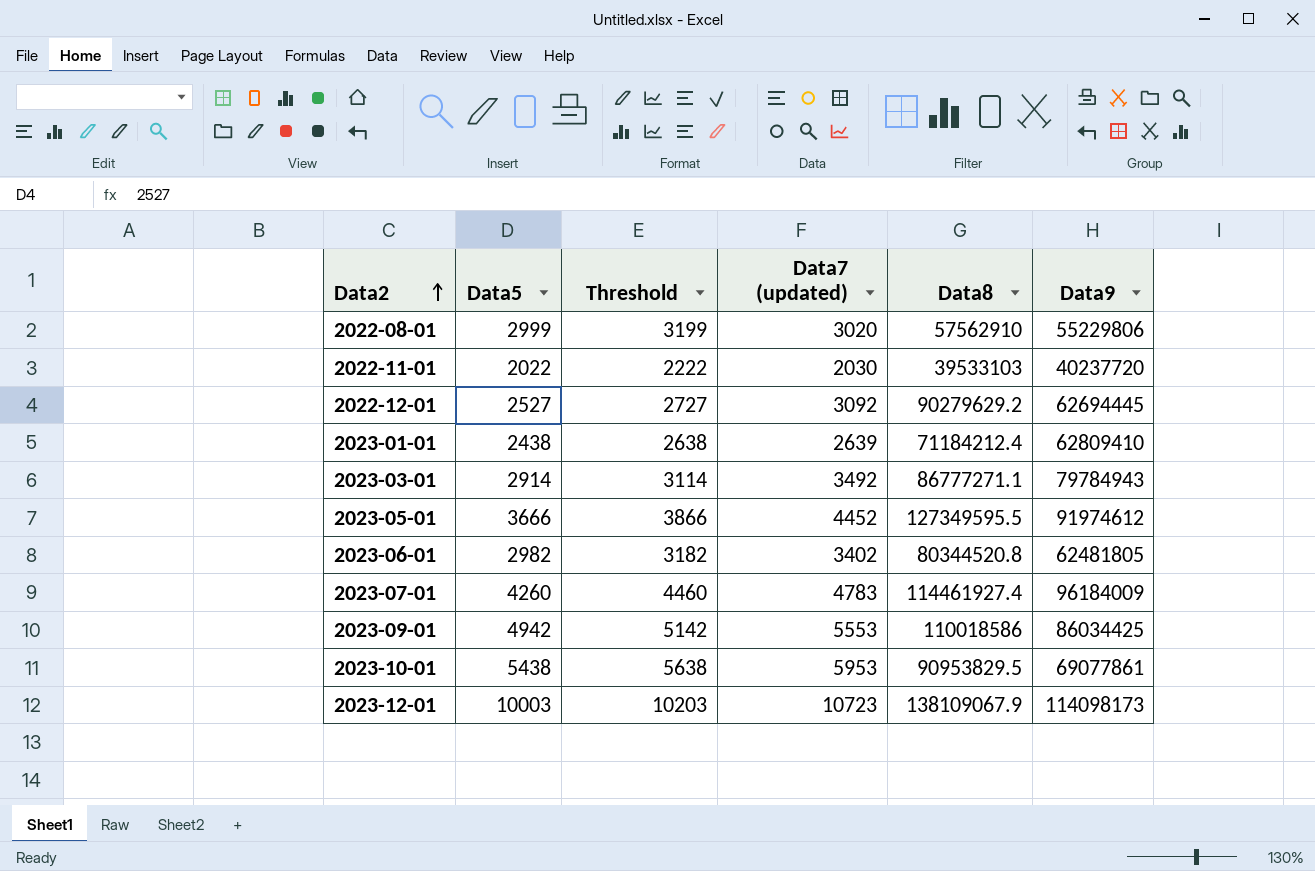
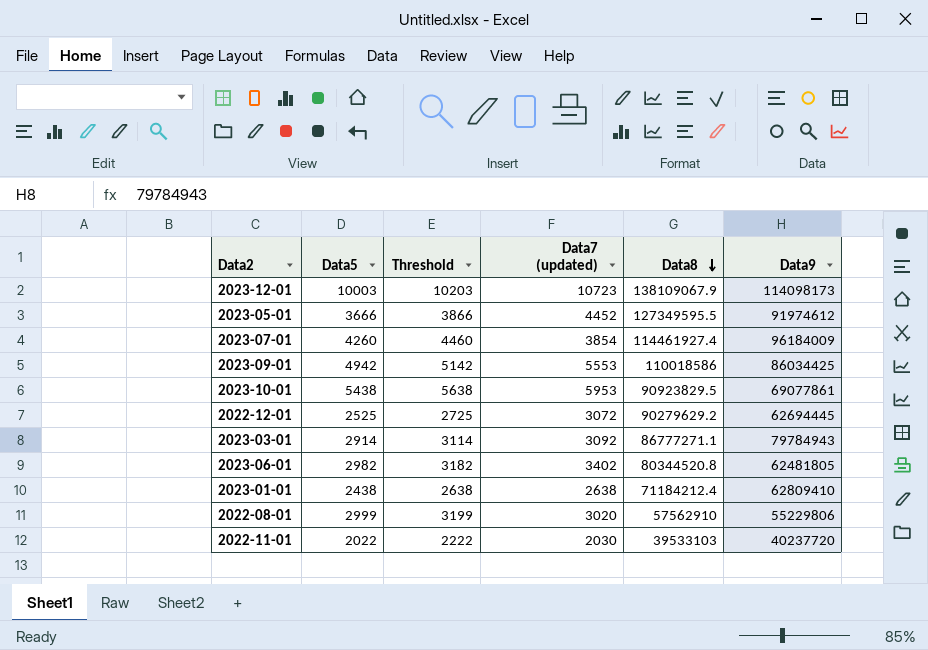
row order: Data2 ascending -> Data8 descending
2023-07-01 | Data7 (updated): 4783 -> 3854
2023-10-01 | Data8: 90953829.5 -> 90923829.5
2022-12-01 | Data5: 2527 -> 2525
2022-12-01 | Threshold: 2727 -> 2725
2022-12-01 | Data7 (updated): 3092 -> 3072
2023-03-01 | Data7 (updated): 3492 -> 3092
2023-01-01 | Data7 (updated): 2639 -> 2638

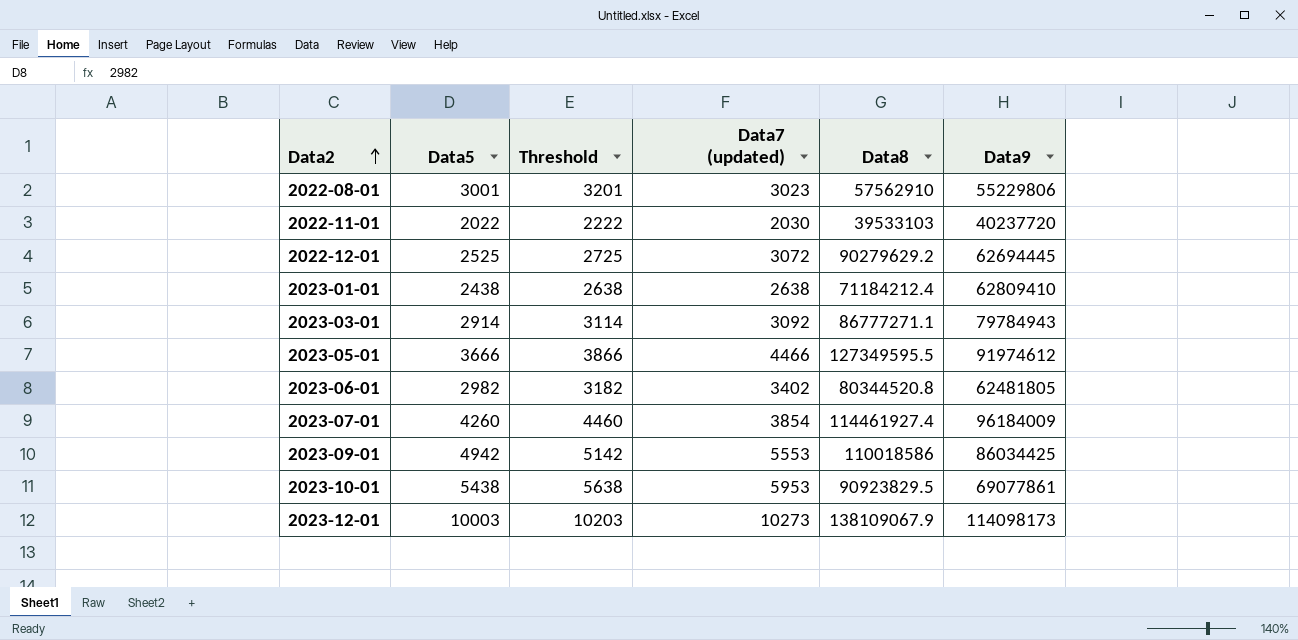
row order: Data8 descending -> Data2 ascending
2022-08-01 | Data5: 2999 -> 3001
2022-08-01 | Threshold: 3199 -> 3201
2022-08-01 | Data7 (updated): 3020 -> 3023
2023-05-01 | Data7 (updated): 4452 -> 4466
2023-12-01 | Data7 (updated): 10723 -> 10273

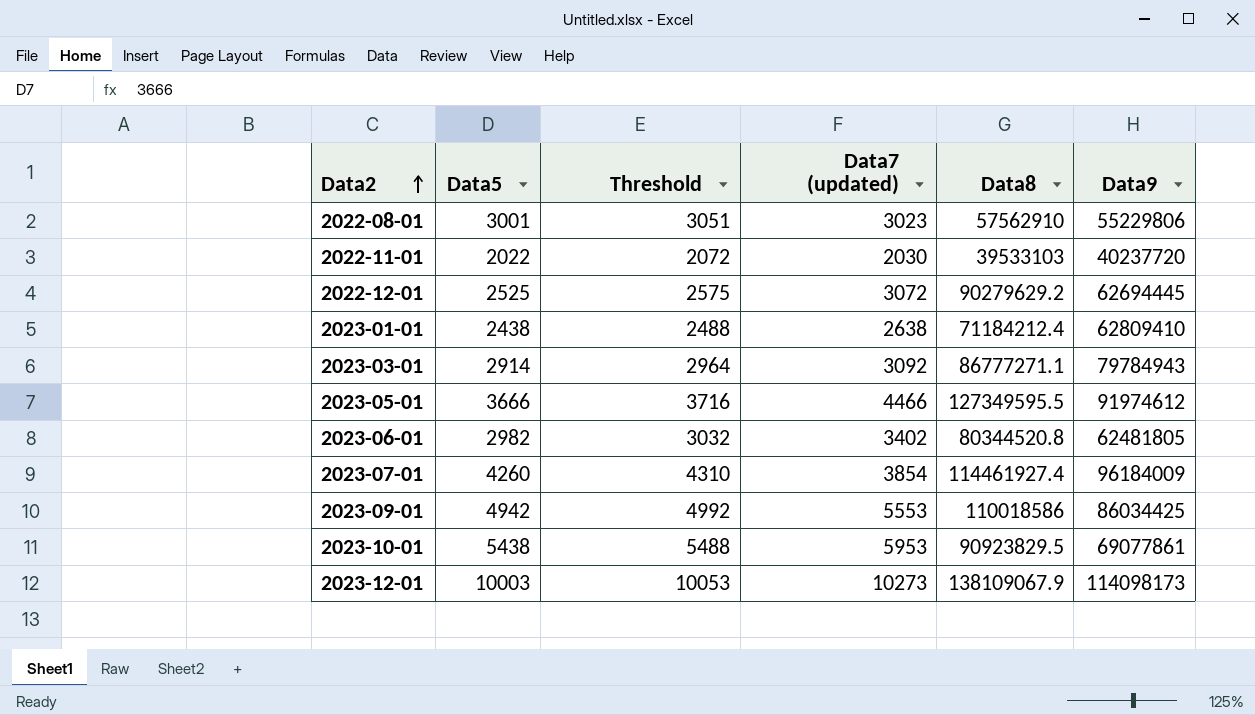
column Threshold | formula: [Data5] + 200 -> [Data5] + 50

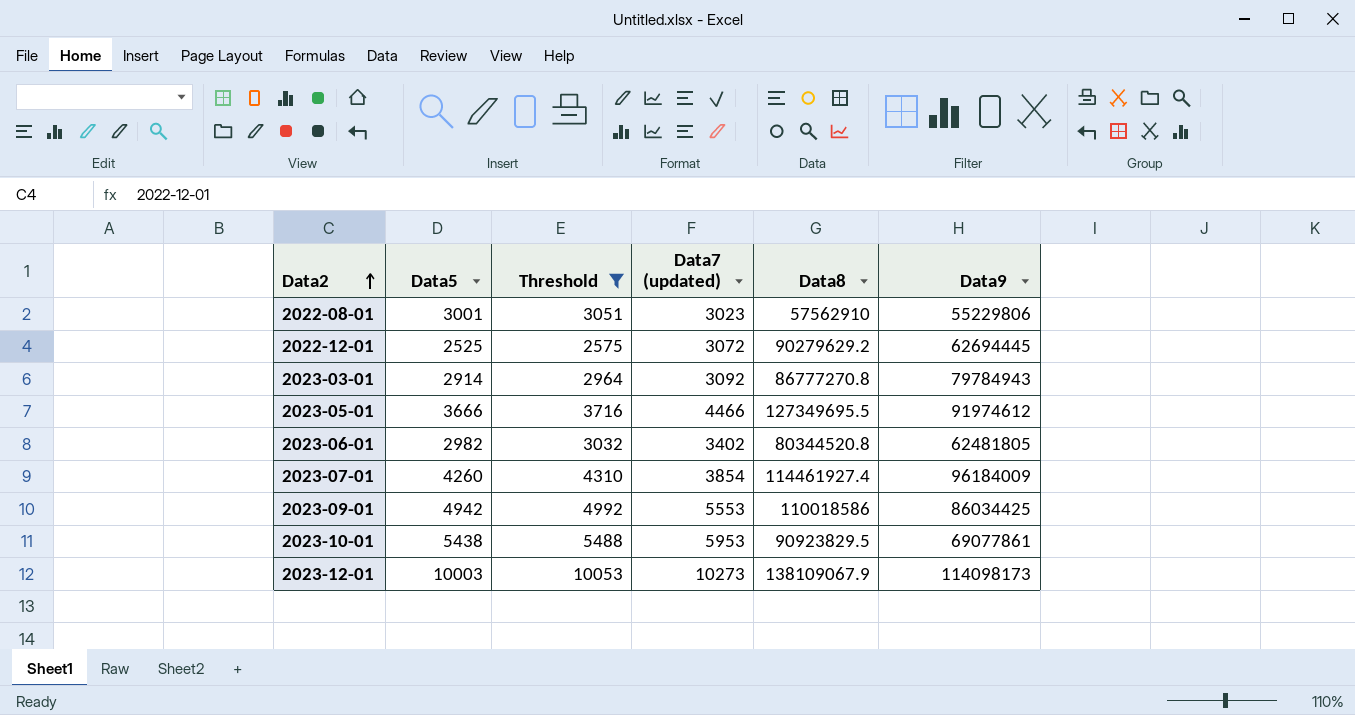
filter: none -> Threshold >= 2575
2023-03-01 | Data8: 86777271.1 -> 86777270.8
2023-05-01 | Data8: 127349595.5 -> 127349695.5

